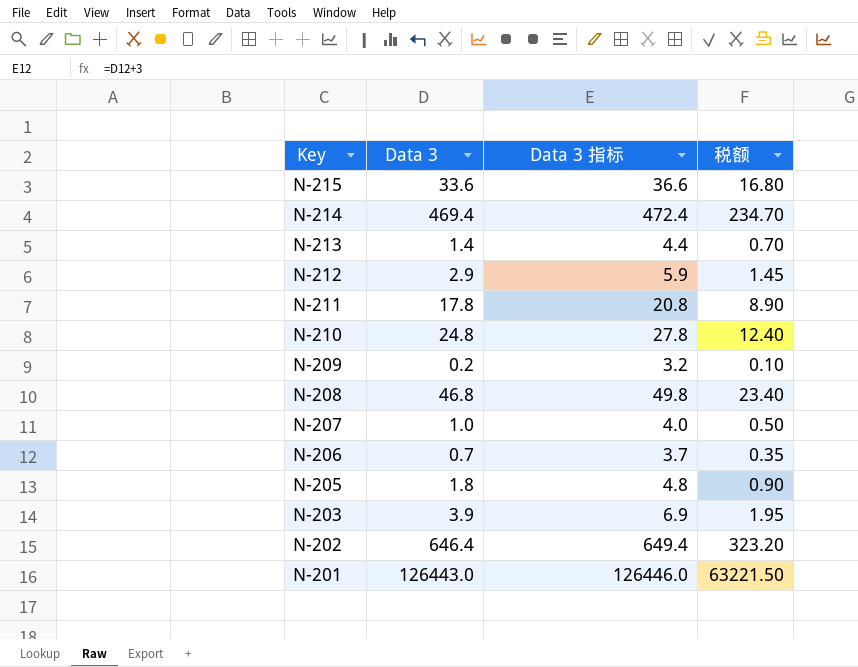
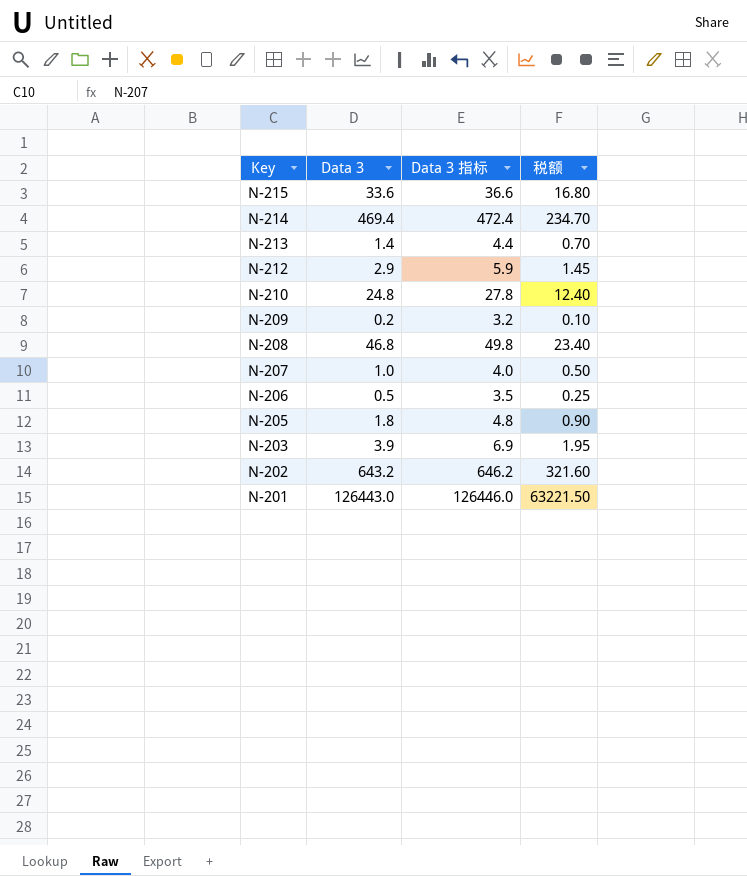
row N-211: 17.8 | 20.8 | 8.90 -> none
N-206 | Data 3: 0.7 -> 0.5
N-206 | Data 3 指标: 3.7 -> 3.5
N-206 | 税额: 0.35 -> 0.25
N-202 | Data 3: 646.4 -> 643.2
N-202 | Data 3 指标: 649.4 -> 646.2
N-202 | 税额: 323.20 -> 321.60

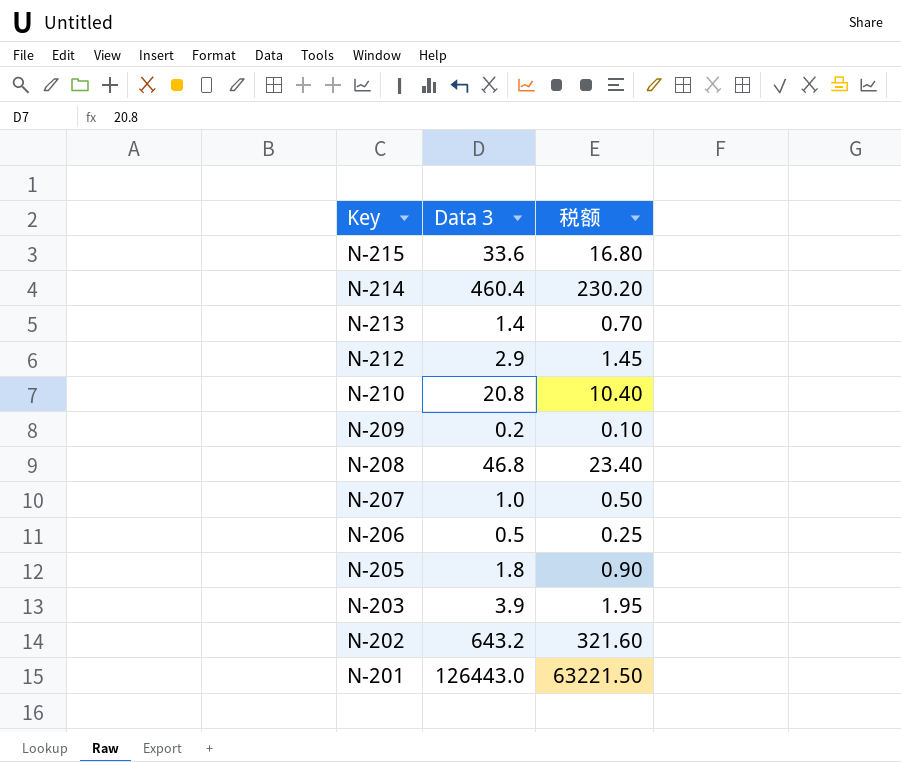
column Data 3 指标 | formula: [Data 3] + 3 -> none
N-214 | Data 3: 469.4 -> 460.4
N-214 | 税额: 234.70 -> 230.20
N-210 | Data 3: 24.8 -> 20.8
N-210 | 税额: 12.40 -> 10.40

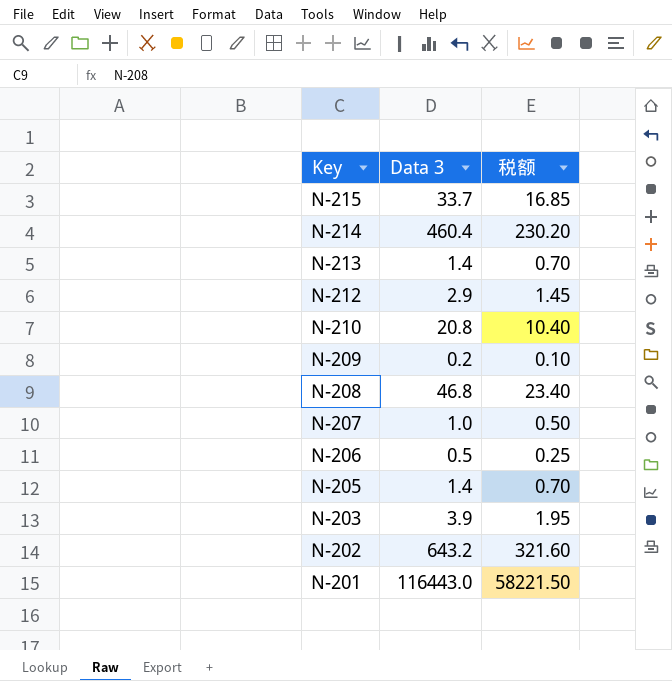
N-215 | Data 3: 33.6 -> 33.7
N-215 | 税额: 16.80 -> 16.85
N-205 | Data 3: 1.8 -> 1.4
N-205 | 税额: 0.90 -> 0.70
N-201 | Data 3: 126443.0 -> 116443.0
N-201 | 税额: 63221.50 -> 58221.50

